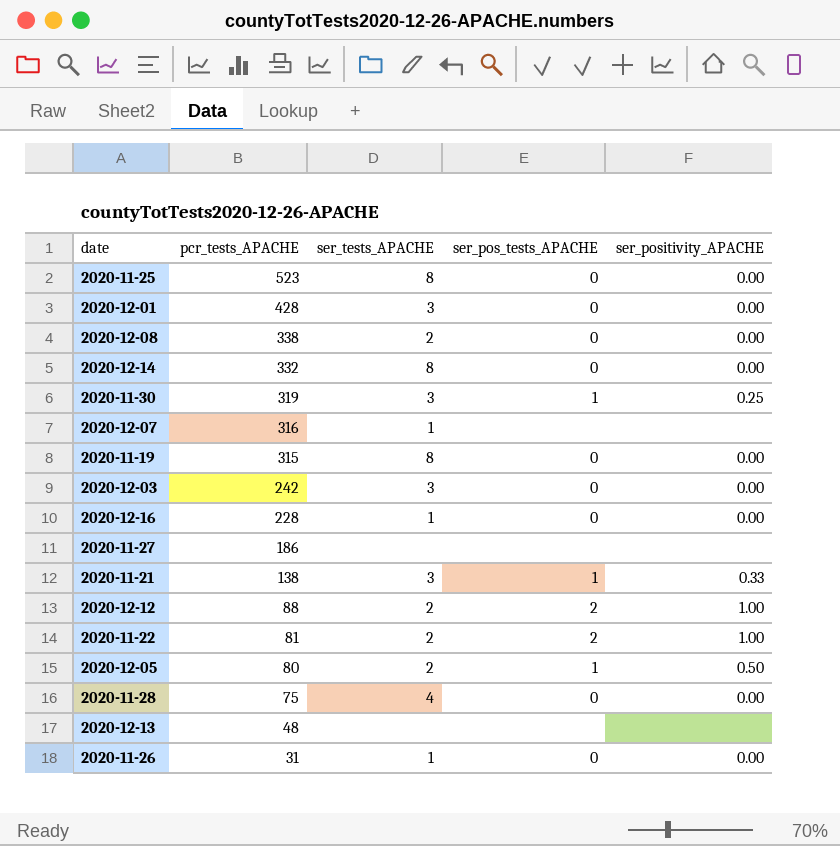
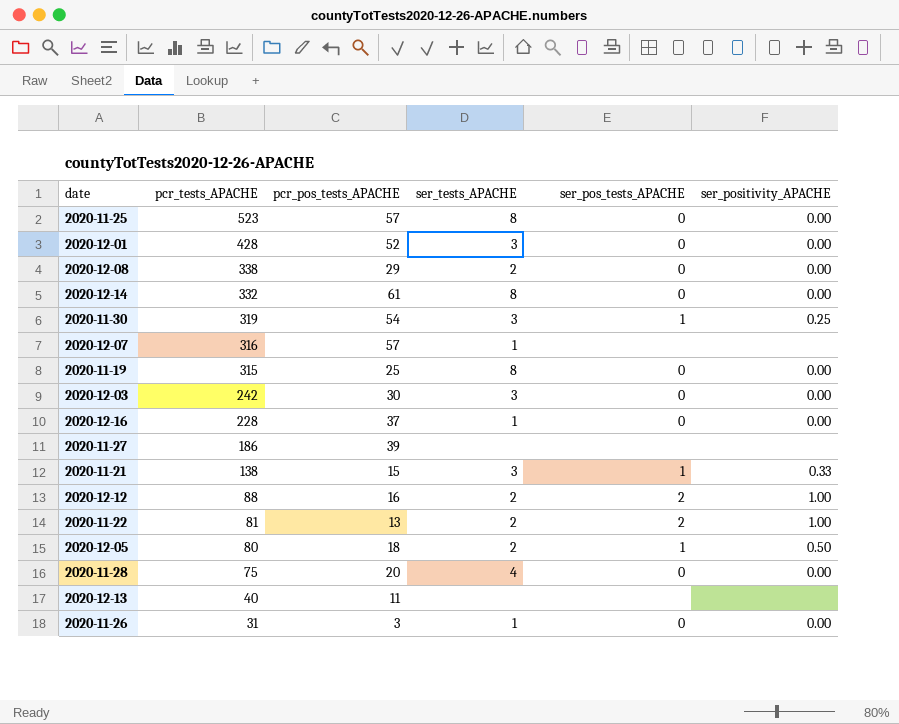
column pcr_pos_tests_APACHE | position: none -> 3
2020-12-13 | pcr_tests_APACHE: 48 -> 40

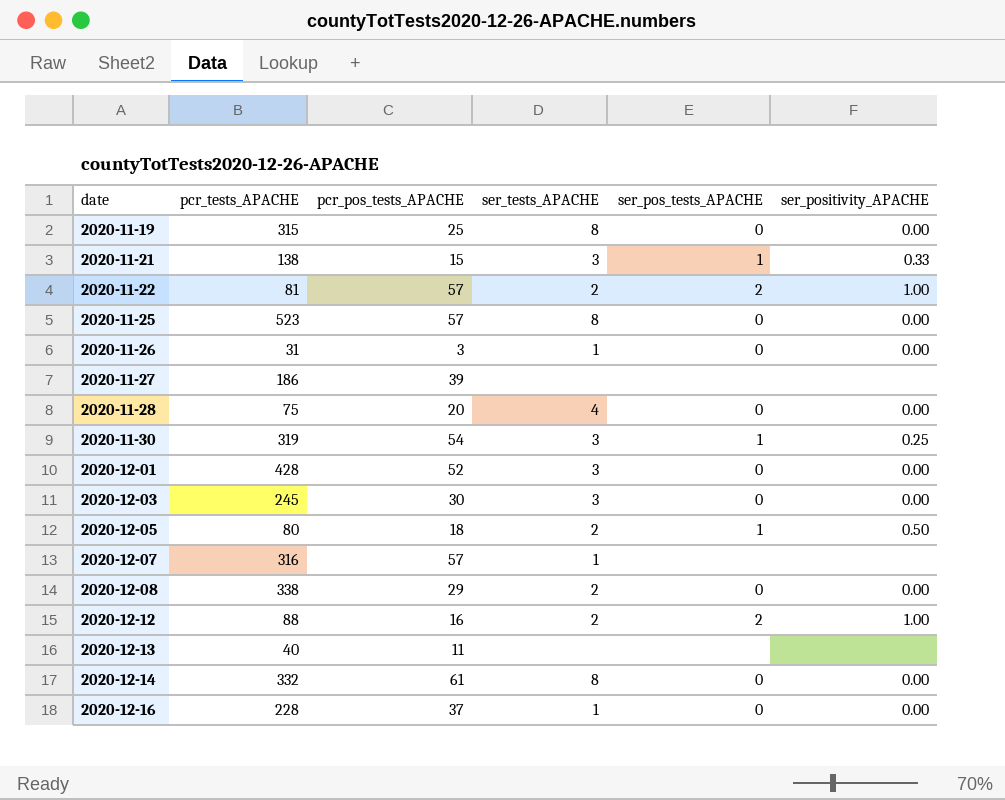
row order: pcr_tests_APACHE descending -> date ascending
2020-11-22 | pcr_pos_tests_APACHE: 13 -> 57
2020-12-03 | pcr_tests_APACHE: 242 -> 245

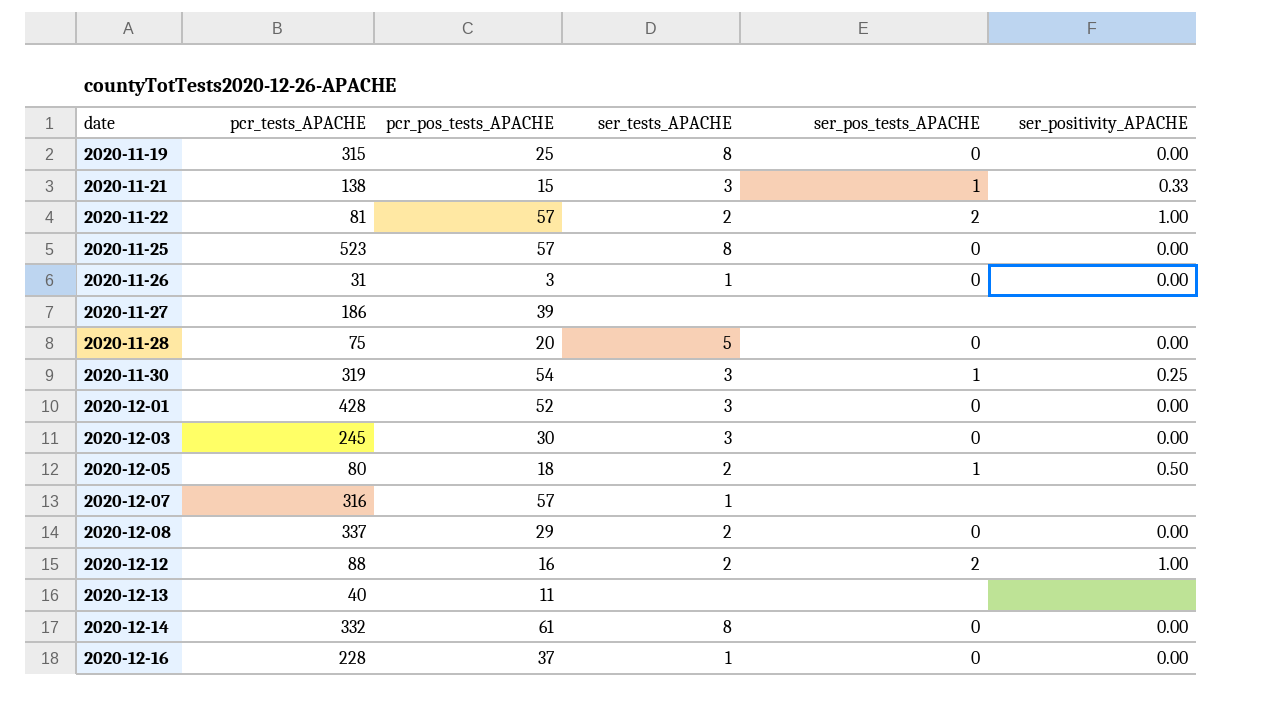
2020-11-28 | ser_tests_APACHE: 4 -> 5
2020-12-08 | pcr_tests_APACHE: 338 -> 337

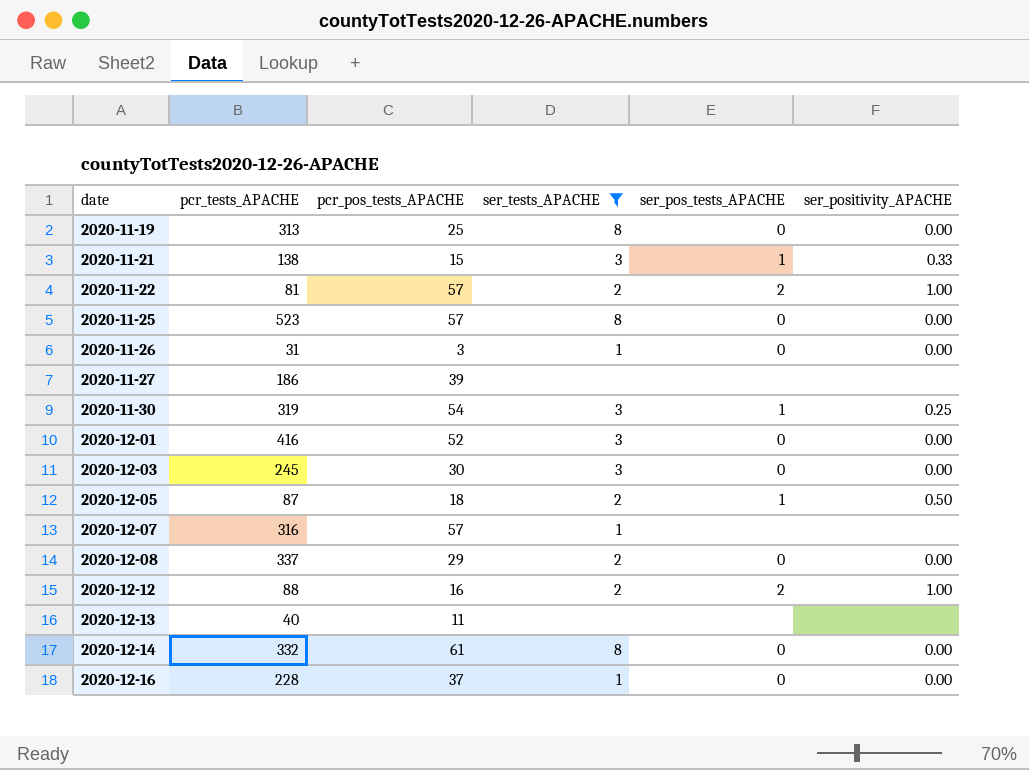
filter: none -> ser_tests_APACHE != 5
2020-11-19 | pcr_tests_APACHE: 315 -> 313
2020-12-01 | pcr_tests_APACHE: 428 -> 416
2020-12-05 | pcr_tests_APACHE: 80 -> 87

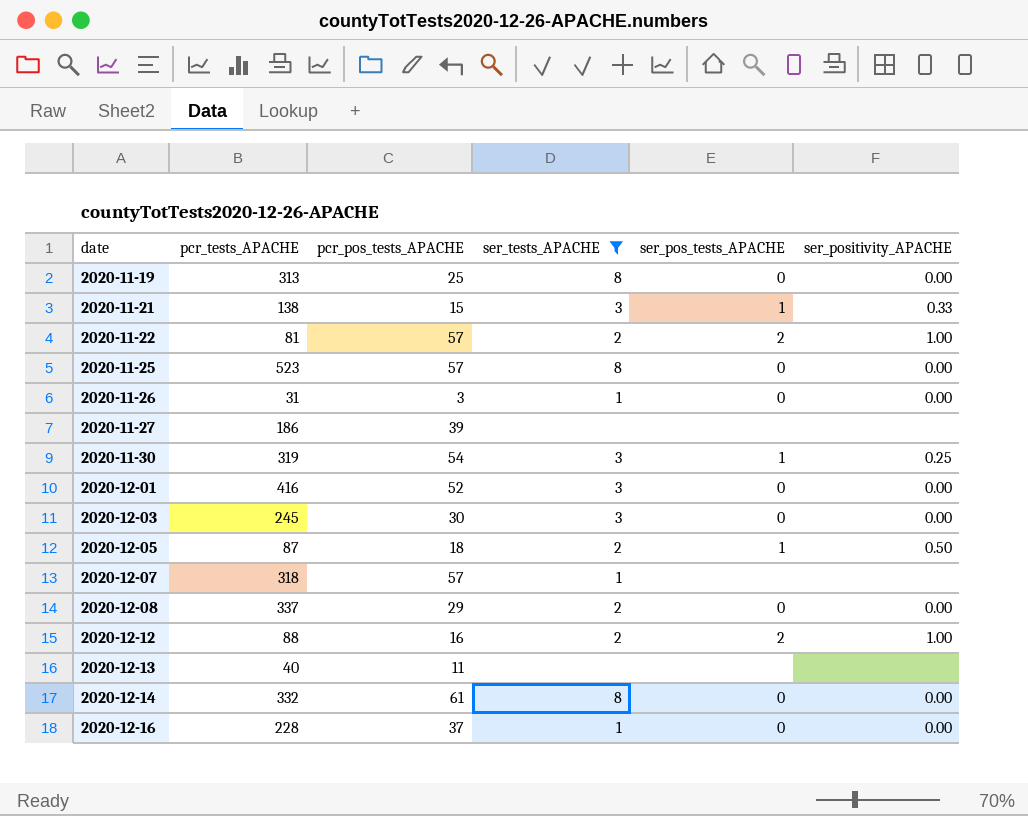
2020-12-07 | pcr_tests_APACHE: 316 -> 318

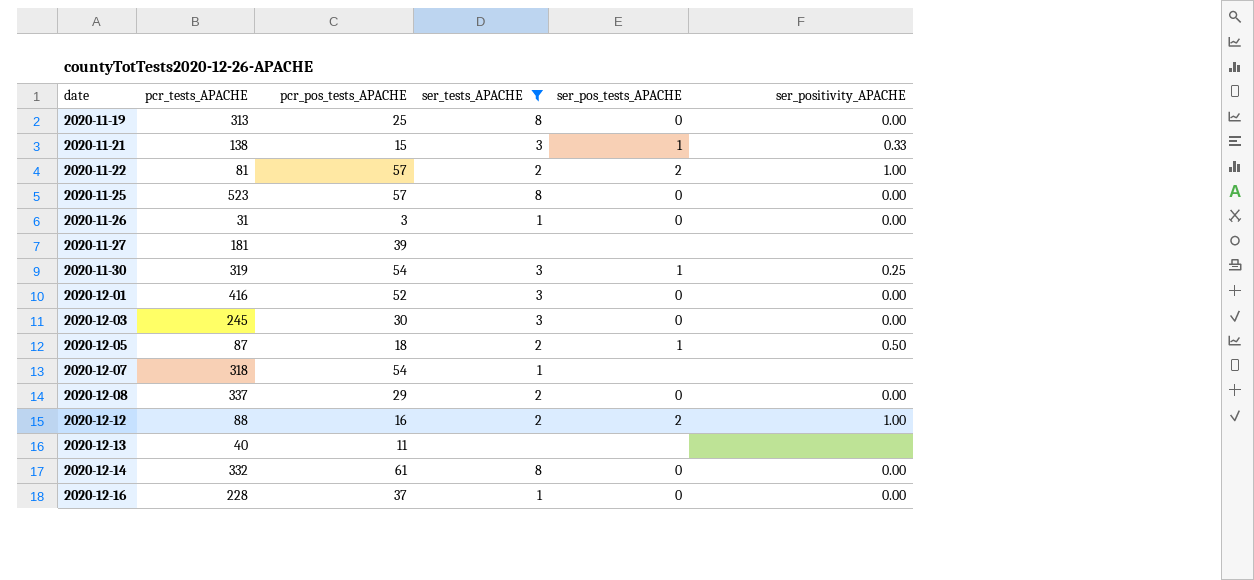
2020-11-27 | pcr_tests_APACHE: 186 -> 181
2020-12-07 | pcr_pos_tests_APACHE: 57 -> 54

